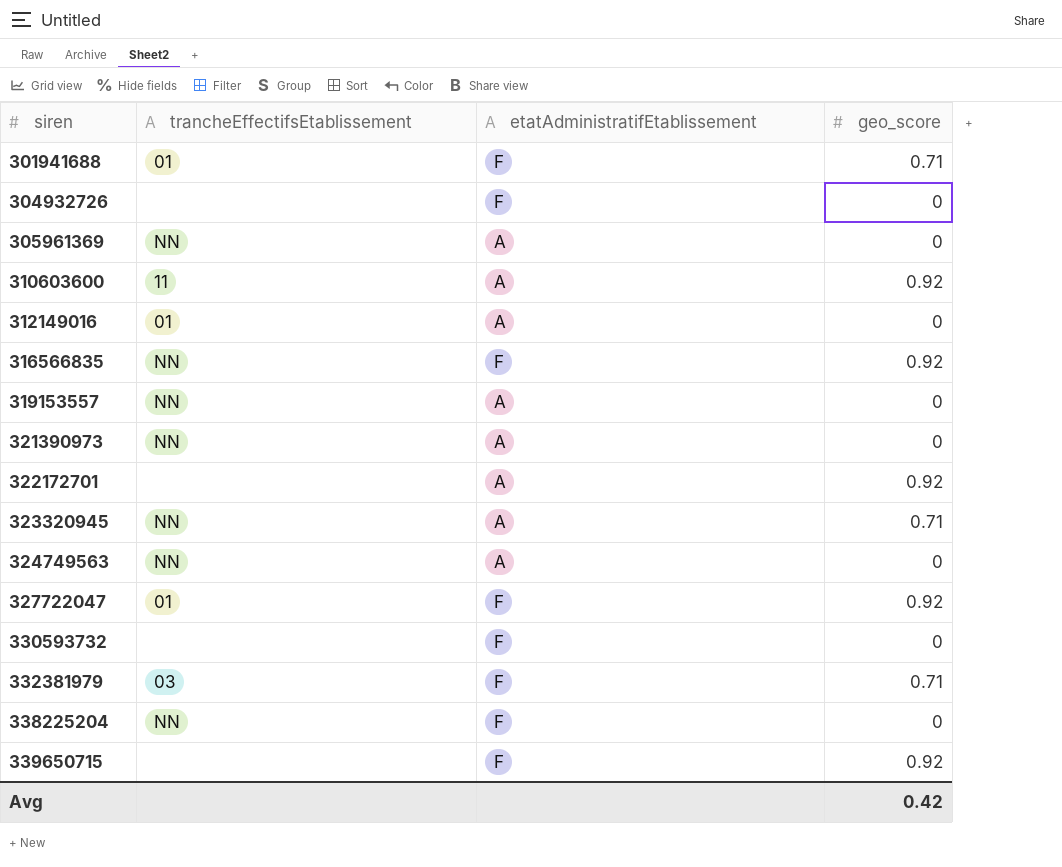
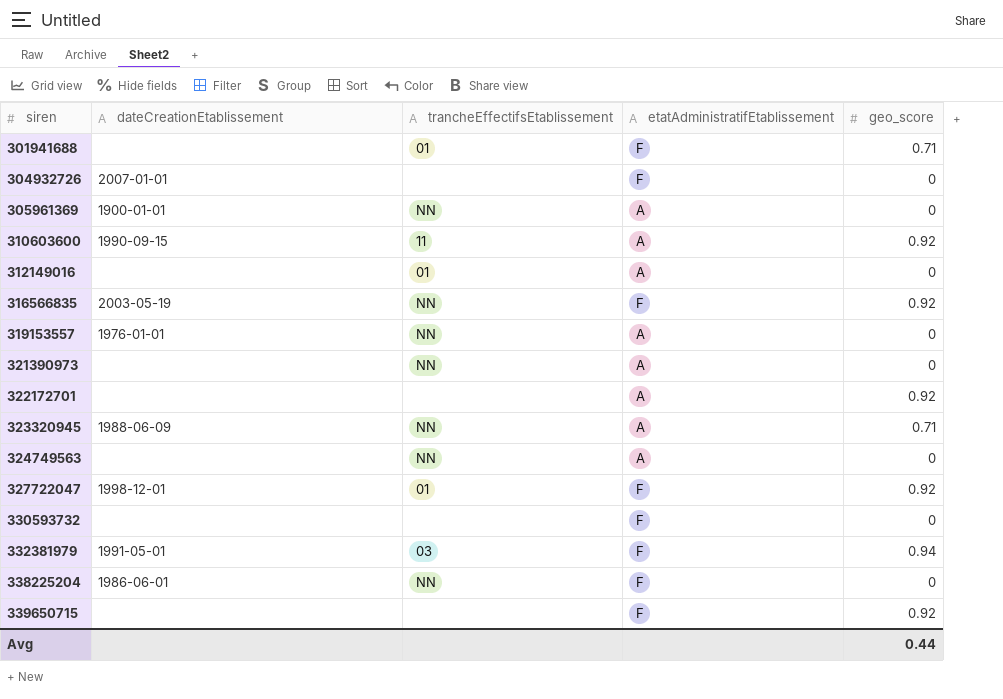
column dateCreationEtablissement | position: none -> 2
332381979 | geo_score: 0.71 -> 0.94
Avg | geo_score: 0.42 -> 0.44

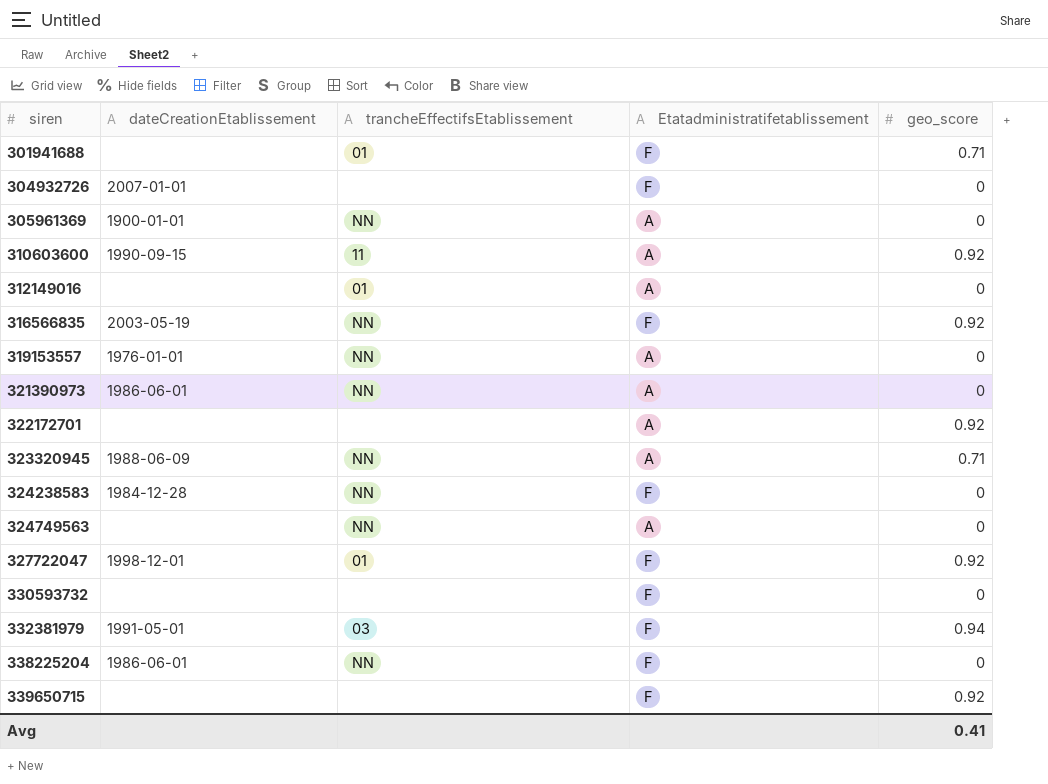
column name: etatAdministratifEtablissement -> Etatadministratifetablissement
321390973 | dateCreationEtablissement: none -> 1986-06-01
row 324238583: none -> 1984-12-28 | NN | F | 0
Avg | geo_score: 0.44 -> 0.41

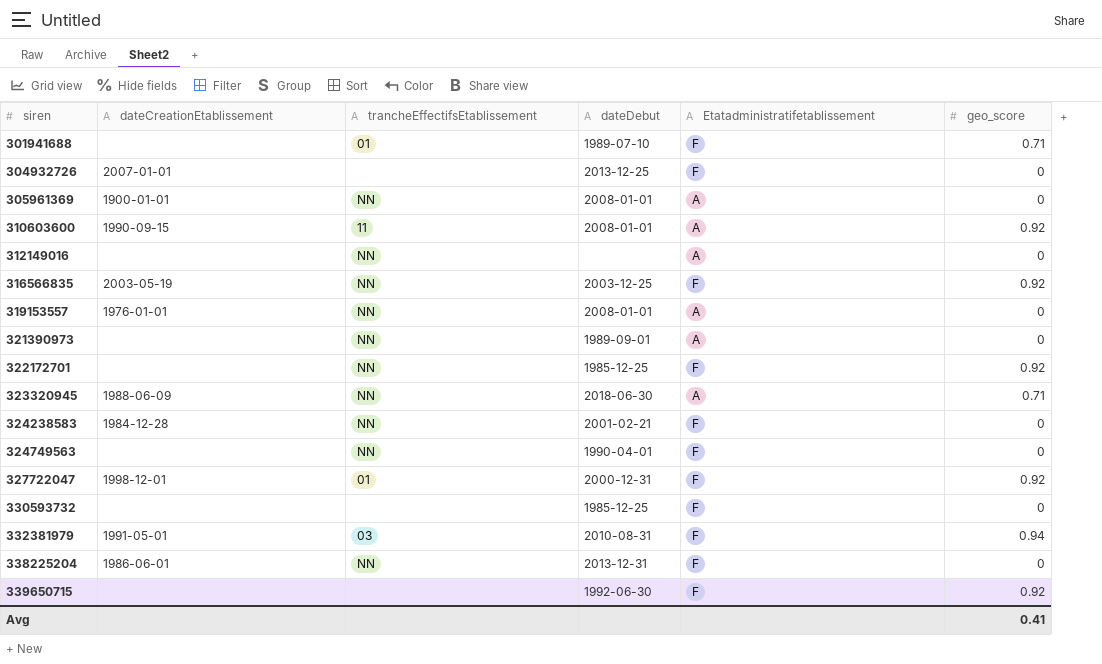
column dateDebut | position: none -> 4
312149016 | trancheEffectifsEtablissement: 01 -> NN
321390973 | dateCreationEtablissement: 1986-06-01 -> none
322172701 | trancheEffectifsEtablissement: none -> NN
322172701 | Etatadministratifetablissement: A -> F
324749563 | Etatadministratifetablissement: A -> F

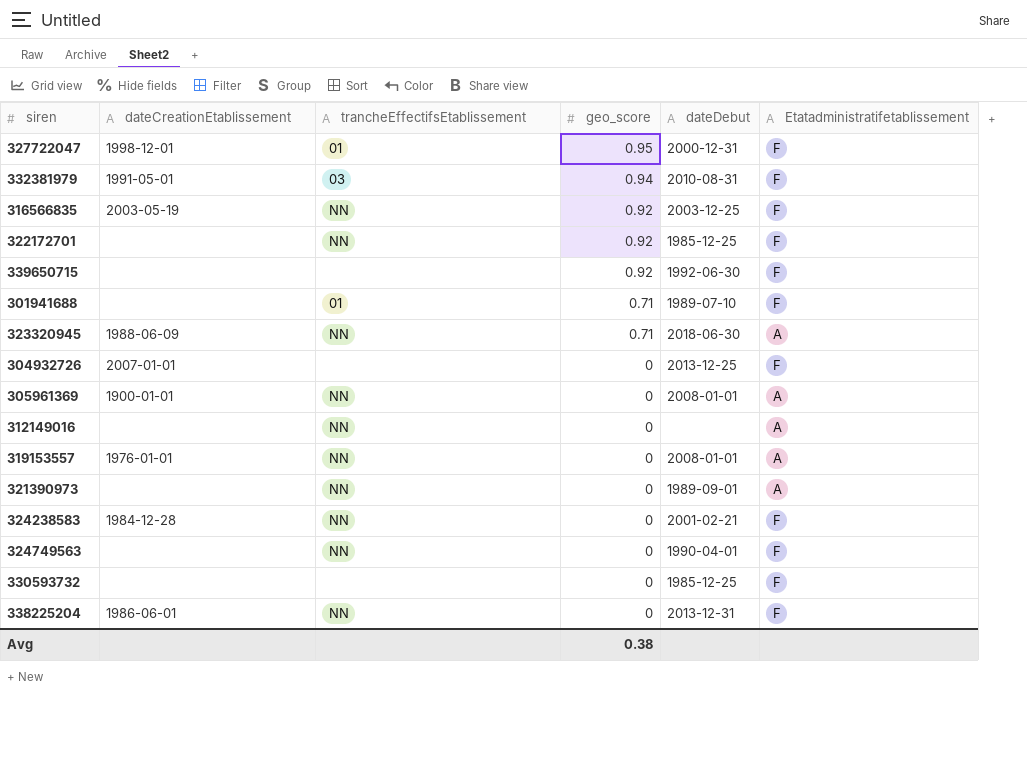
row order: siren ascending -> geo_score descending
column geo_score | position: 6 -> 4
row 310603600: 1990-09-15 | 11 | 2008-01-01 | A | 0.92 -> none
327722047 | geo_score: 0.92 -> 0.95
Avg | geo_score: 0.41 -> 0.38

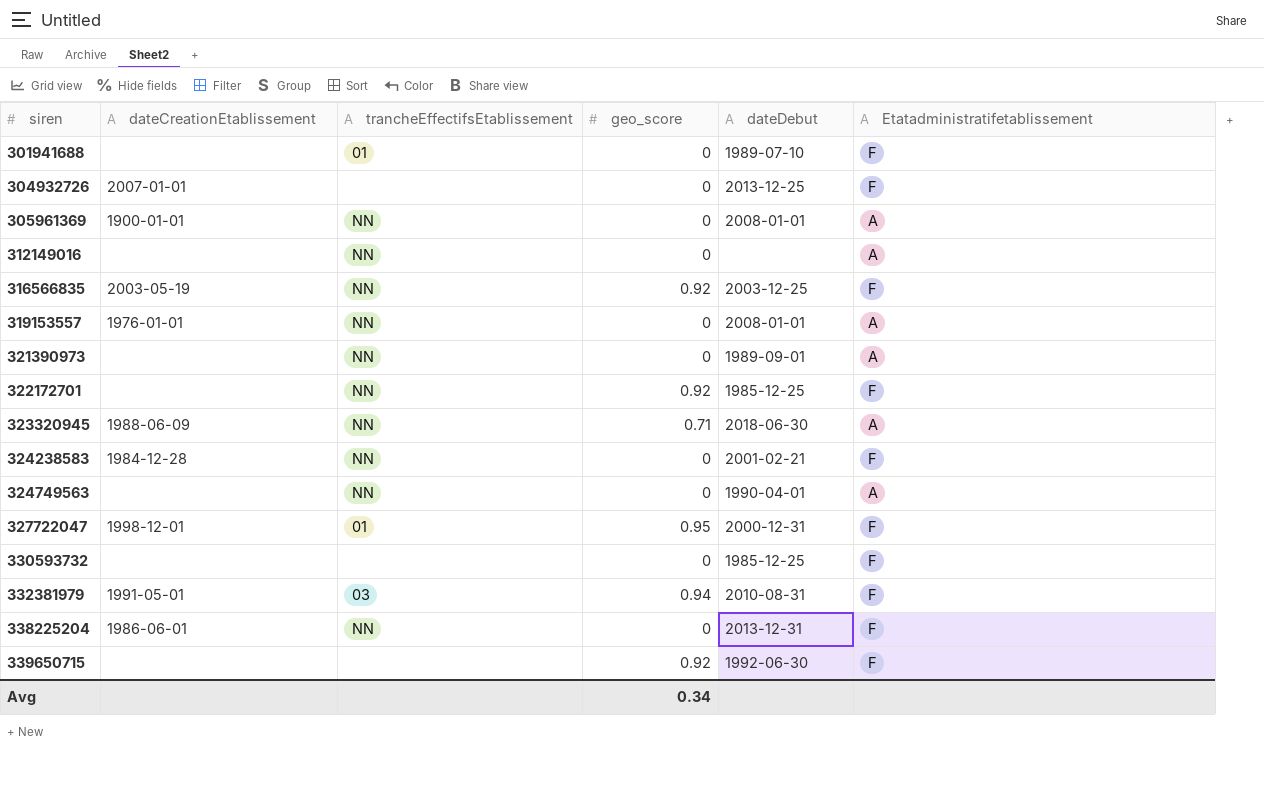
row order: geo_score descending -> siren ascending
301941688 | geo_score: 0.71 -> 0
324749563 | Etatadministratifetablissement: F -> A
Avg | geo_score: 0.38 -> 0.34

